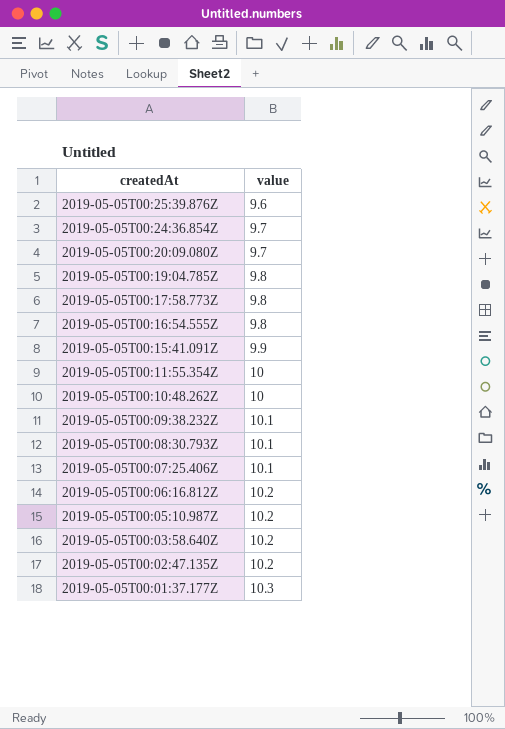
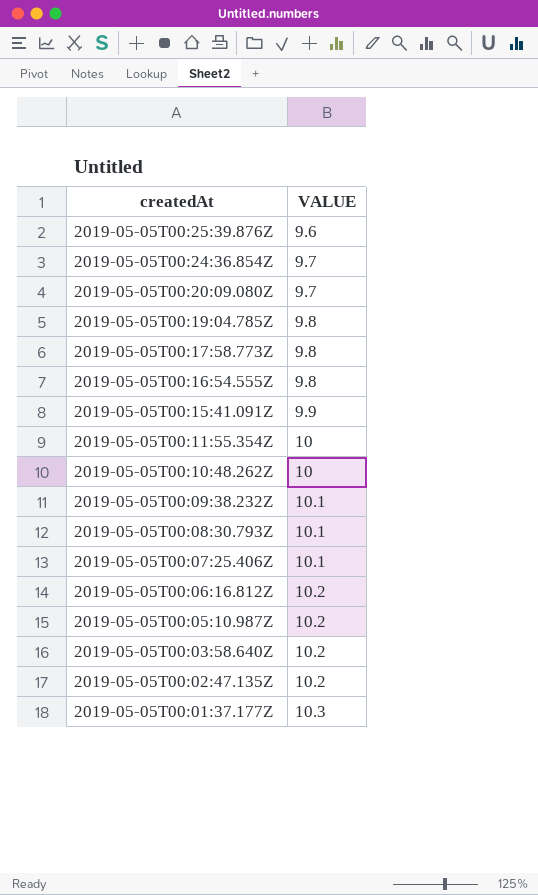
column name: value -> VALUE

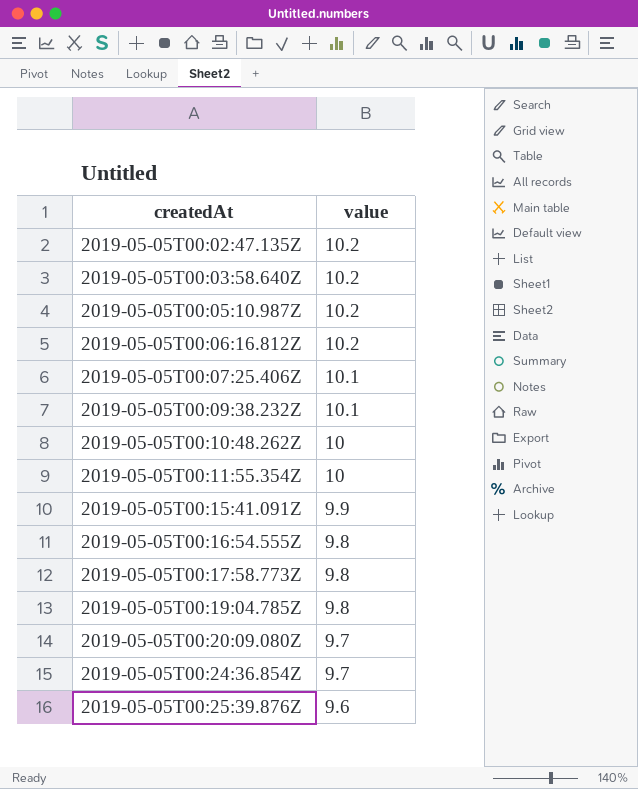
row order: createdAt descending -> createdAt ascending
column name: VALUE -> value
row 2019-05-05T00:08:30.793Z: 10.1 -> none
row 2019-05-05T00:01:37.177Z: 10.3 -> none

